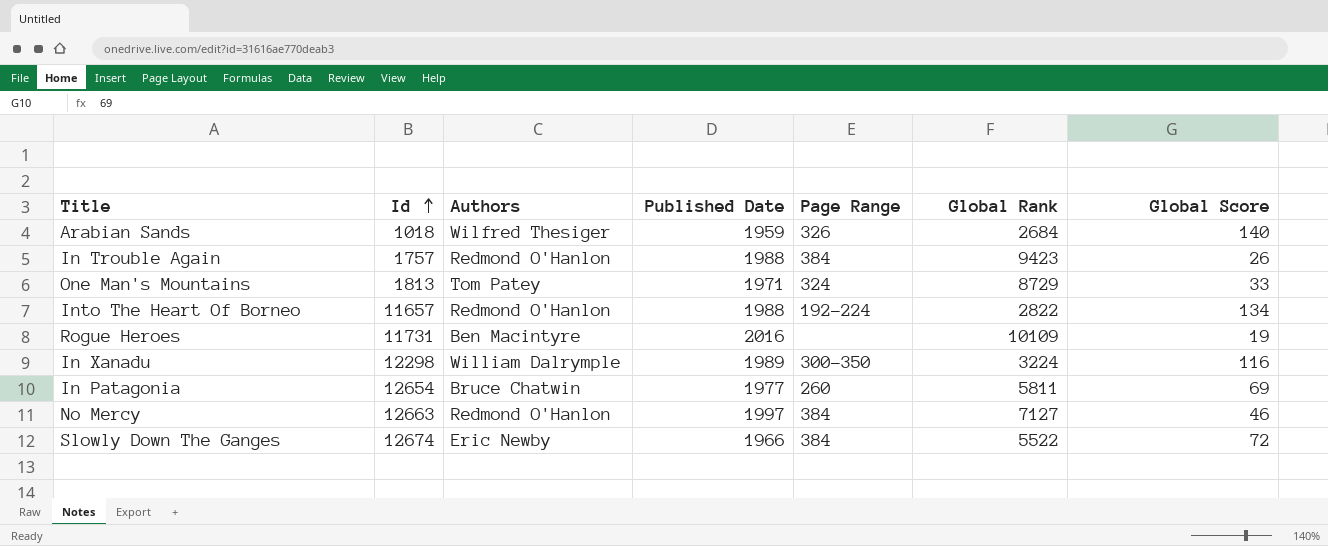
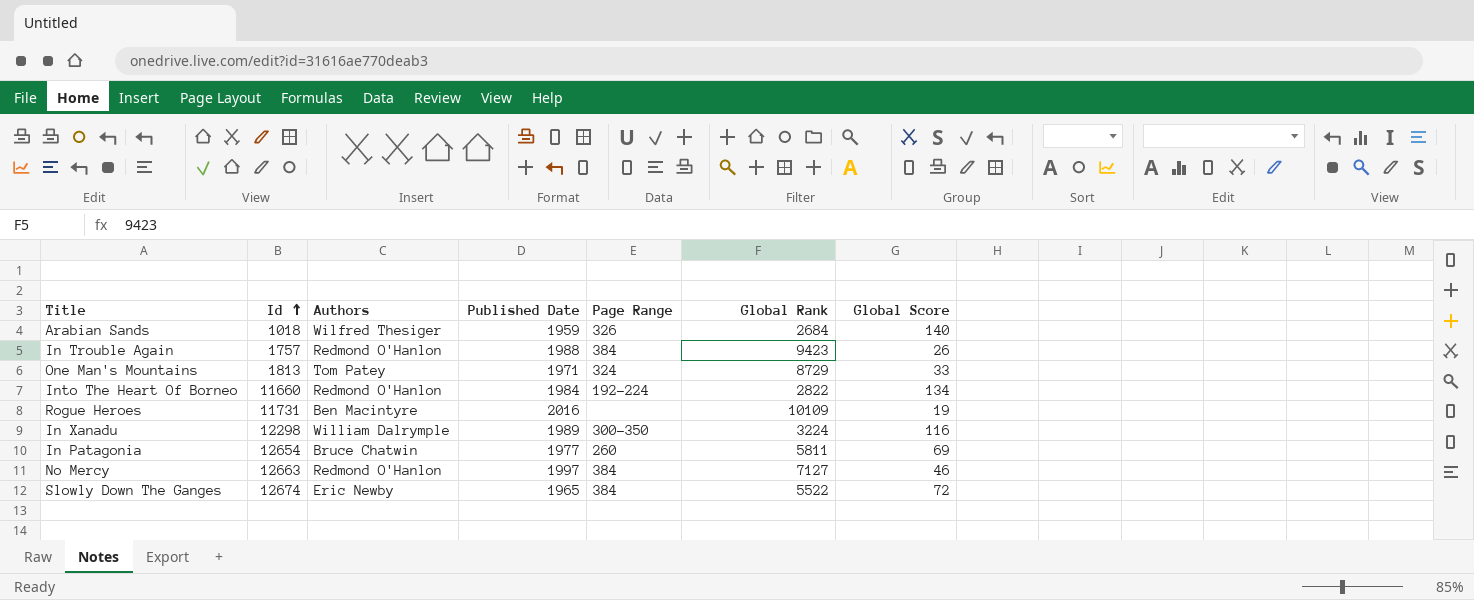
Into The Heart Of Borneo | Id: 11657 -> 11660
Into The Heart Of Borneo | Published Date: 1988 -> 1984
Slowly Down The Ganges | Published Date: 1966 -> 1965

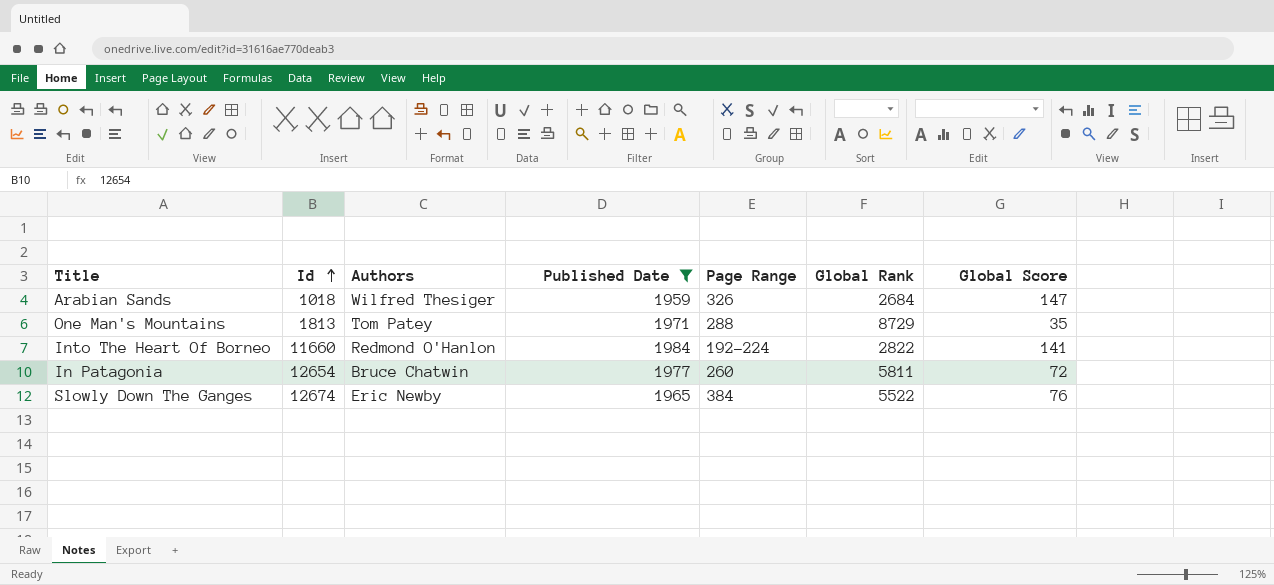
filter: none -> Published Date <= 1984
Arabian Sands | Global Score: 140 -> 147
One Man's Mountains | Page Range: 324 -> 288
One Man's Mountains | Global Score: 33 -> 35
Into The Heart Of Borneo | Global Score: 134 -> 141
In Patagonia | Global Score: 69 -> 72
Slowly Down The Ganges | Global Score: 72 -> 76

